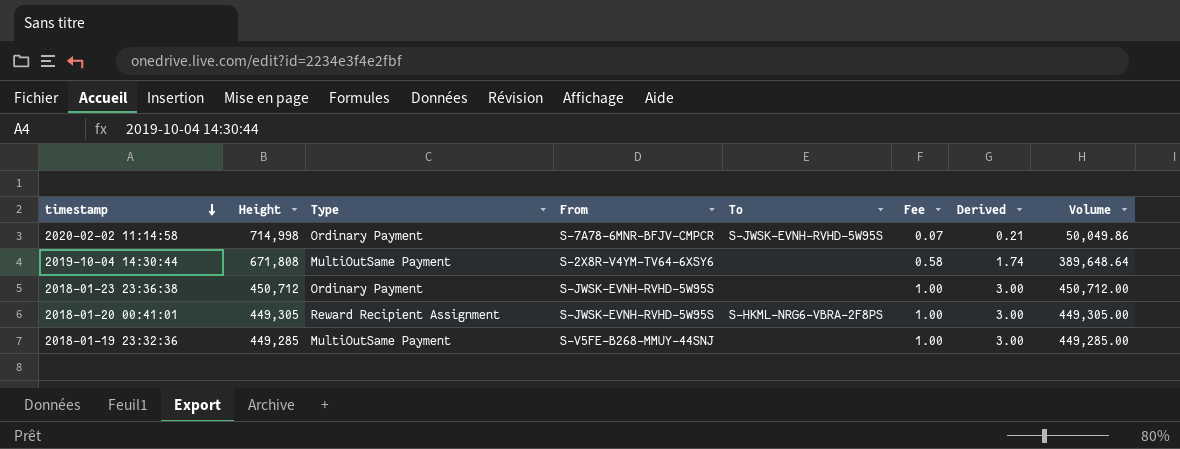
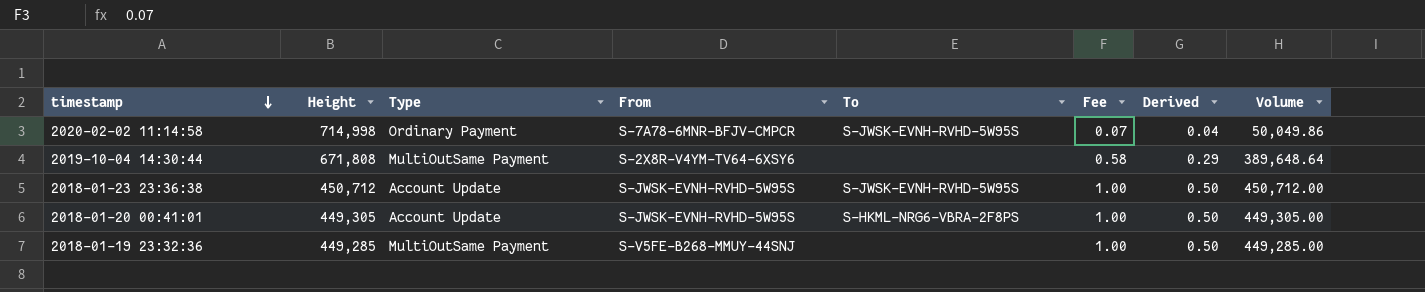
column Derived | formula: [Fee] * 3 -> [Fee] * 0.5
2018-01-23 23:36:38 | Type: Ordinary Payment -> Account Update
2018-01-23 23:36:38 | To: none -> S-JWSK-EVNH-RVHD-5W95S
2018-01-20 00:41:01 | Type: Reward Recipient Assignment -> Account Update

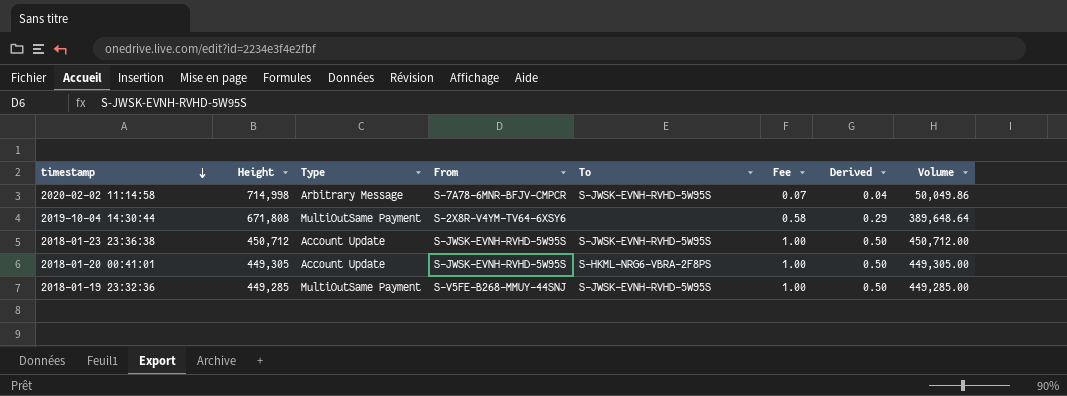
2020-02-02 11:14:58 | Type: Ordinary Payment -> Arbitrary Message
2018-01-19 23:32:36 | To: none -> S-JWSK-EVNH-RVHD-5W95S

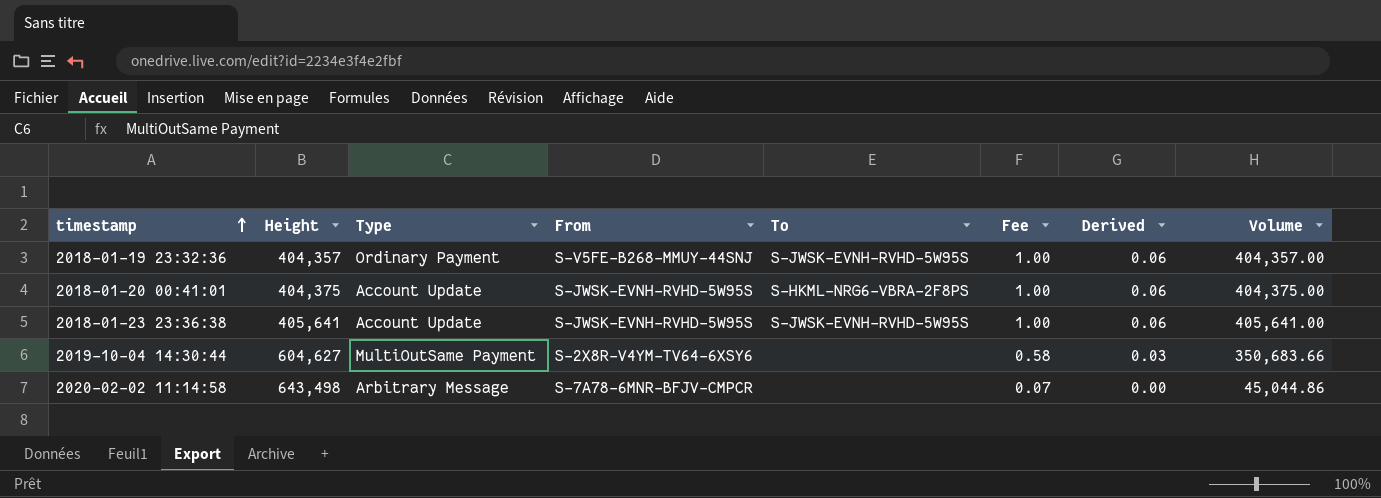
row order: timestamp descending -> timestamp ascending
column Derived | formula: [Fee] * 0.5 -> [Fee] * 0.06
2018-01-19 23:32:36 | Height: 449,285 -> 404,357
2018-01-19 23:32:36 | Type: MultiOutSame Payment -> Ordinary Payment
2018-01-19 23:32:36 | Volume: 449,285.00 -> 404,357.00
2018-01-20 00:41:01 | Height: 449,305 -> 404,375
2018-01-20 00:41:01 | Volume: 449,305.00 -> 404,375.00
2018-01-23 23:36:38 | Height: 450,712 -> 405,641
2018-01-23 23:36:38 | Volume: 450,712.00 -> 405,641.00
2019-10-04 14:30:44 | Height: 671,808 -> 604,627
2019-10-04 14:30:44 | Volume: 389,648.64 -> 350,683.66
2020-02-02 11:14:58 | Height: 714,998 -> 643,498
2020-02-02 11:14:58 | To: S-JWSK-EVNH-RVHD-5W95S -> none
2020-02-02 11:14:58 | Volume: 50,049.86 -> 45,044.86

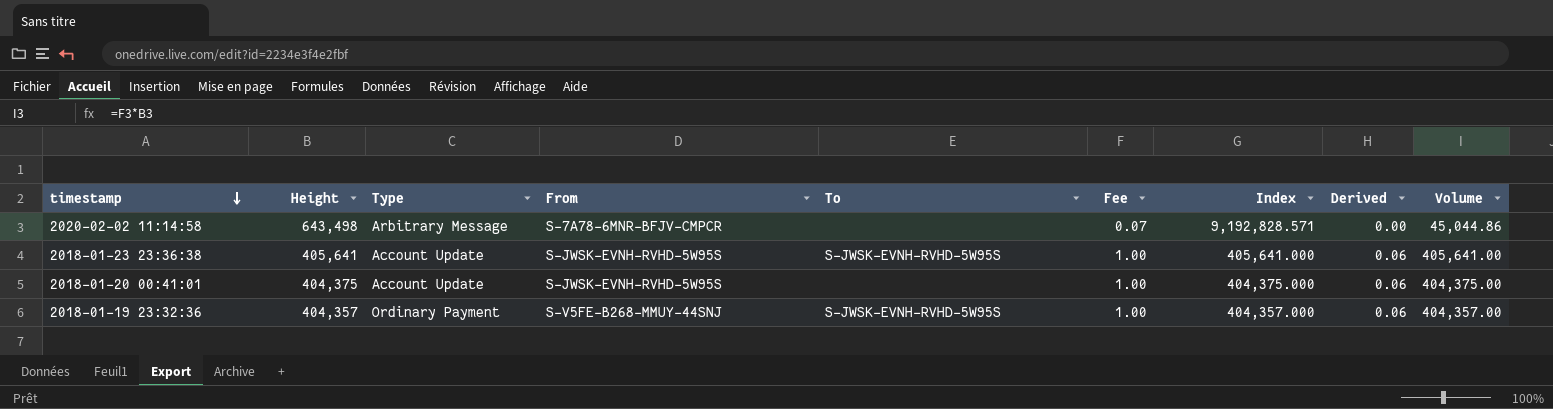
row order: timestamp ascending -> timestamp descending
column Index | formula: none -> [Height] / [Fee]
row 2019-10-04 14:30:44: 604,627 | MultiOutSame Payment | S-2X8R-V4YM-TV64-6XSY6 | none | 0.58 | 0.03 | 350,683.66 -> none
2018-01-20 00:41:01 | To: S-HKML-NRG6-VBRA-2F8PS -> none

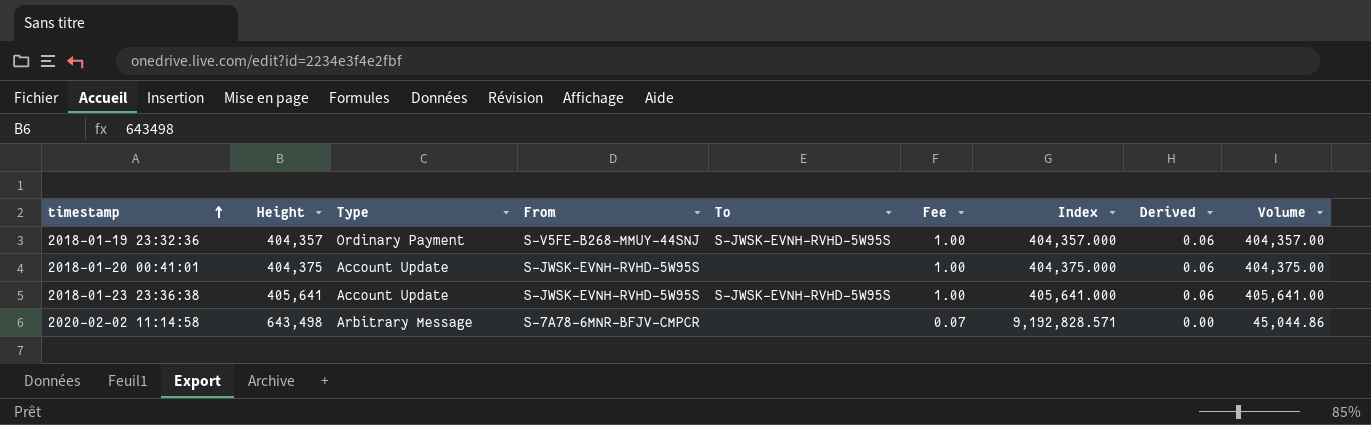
row order: timestamp descending -> timestamp ascending

